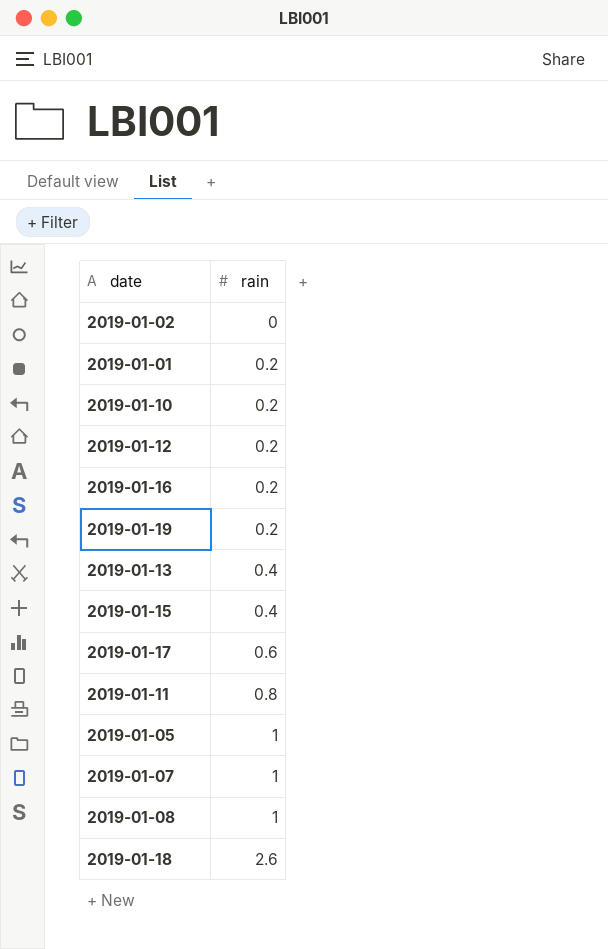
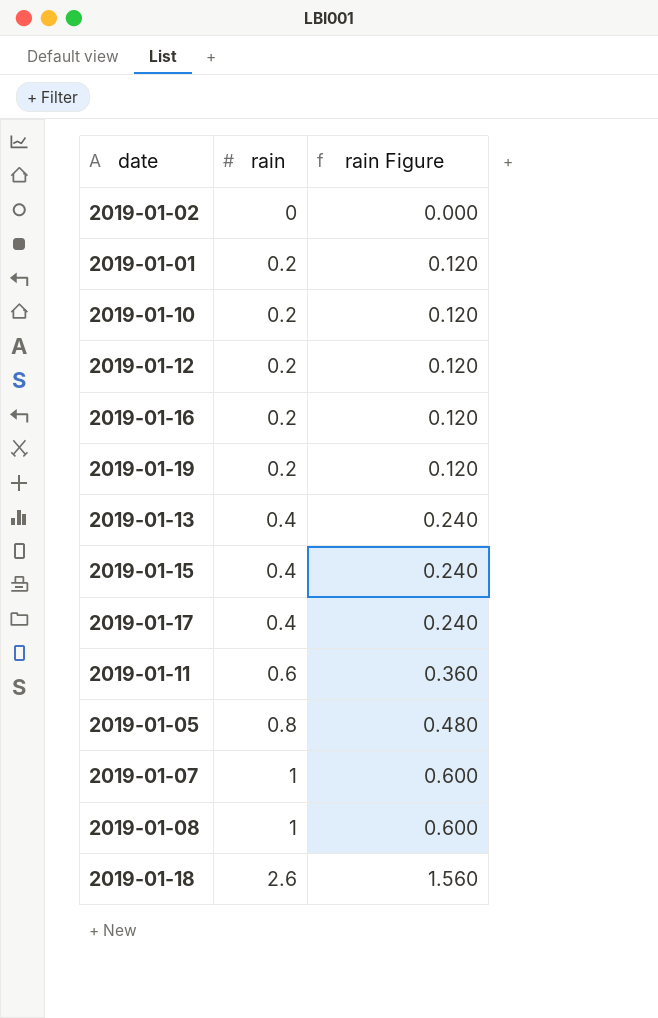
column rain Figure | formula: none -> [rain] * 0.6
2019-01-17 | rain: 0.6 -> 0.4
2019-01-11 | rain: 0.8 -> 0.6
2019-01-05 | rain: 1 -> 0.8

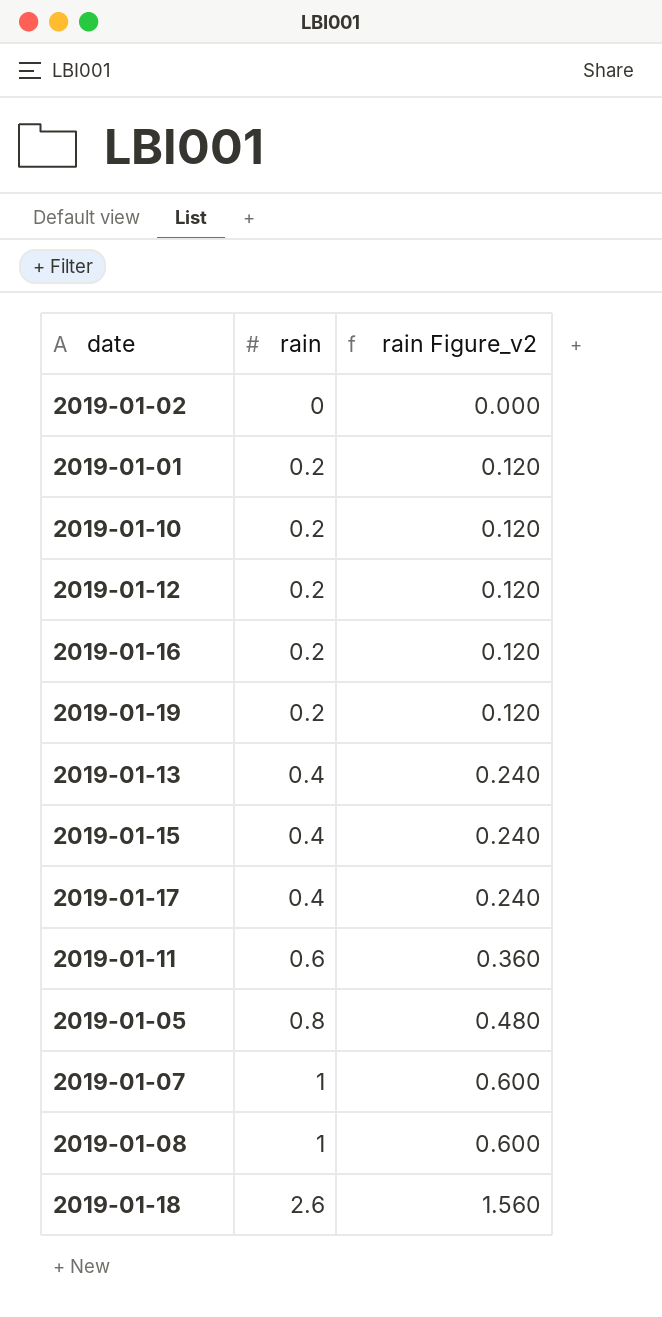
column name: rain Figure -> rain Figure_v2

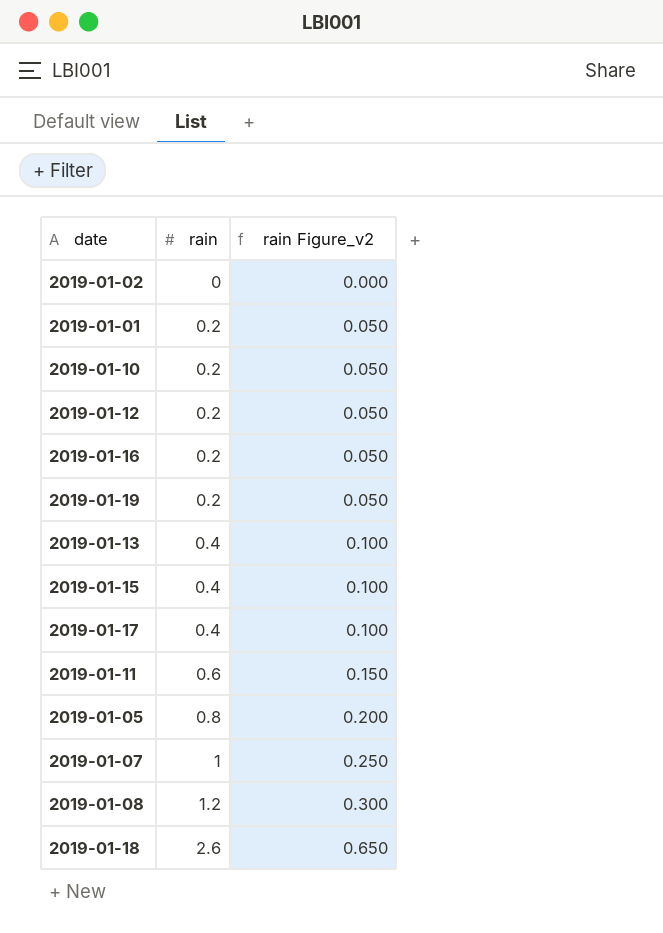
column rain Figure_v2 | formula: [rain] * 0.6 -> [rain] * 0.25
2019-01-08 | rain: 1 -> 1.2

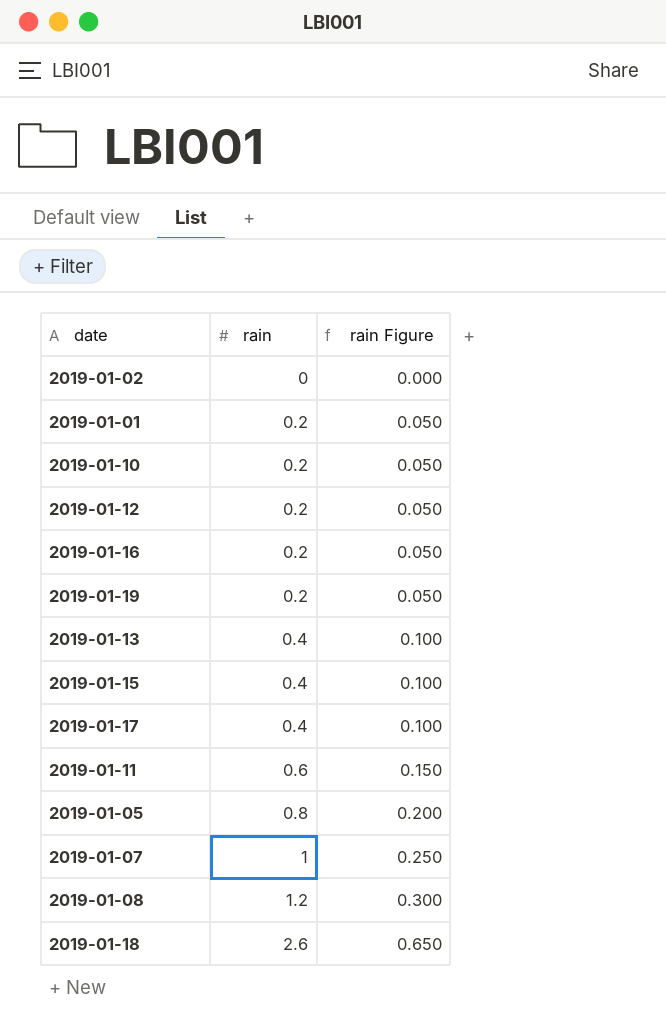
column name: rain Figure_v2 -> rain Figure

